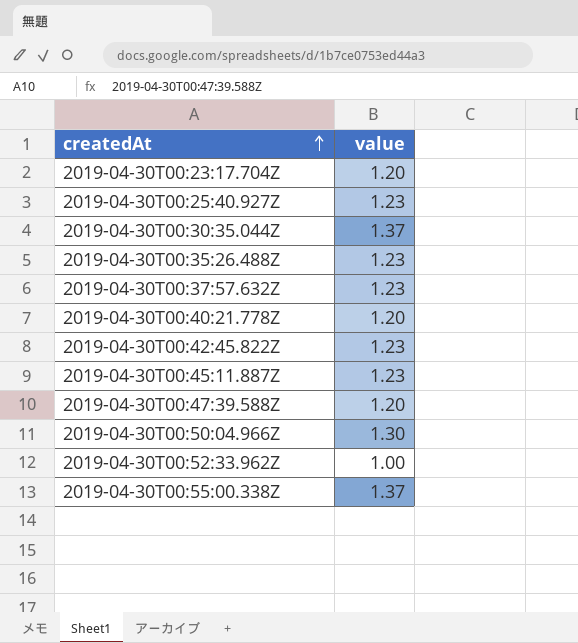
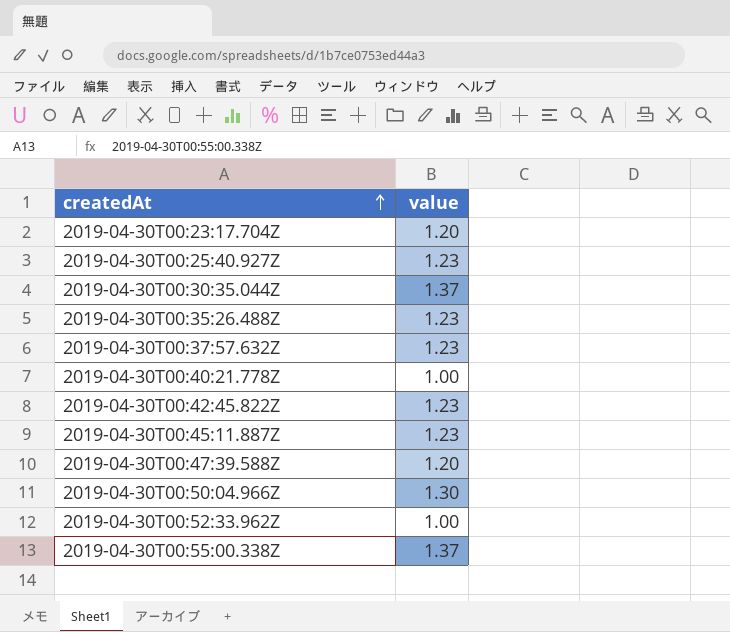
2019-04-30T00:40:21.778Z | value: 1.20 -> 1.00

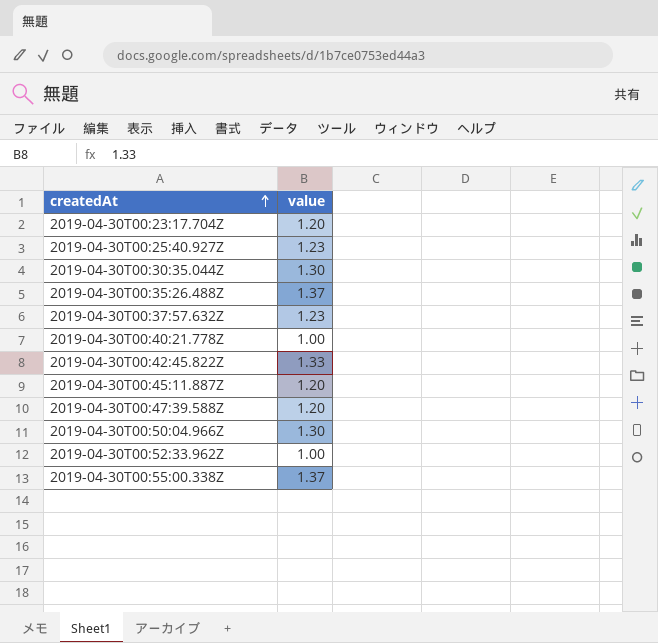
2019-04-30T00:30:35.044Z | value: 1.37 -> 1.30
2019-04-30T00:35:26.488Z | value: 1.23 -> 1.37
2019-04-30T00:42:45.822Z | value: 1.23 -> 1.33
2019-04-30T00:45:11.887Z | value: 1.23 -> 1.20

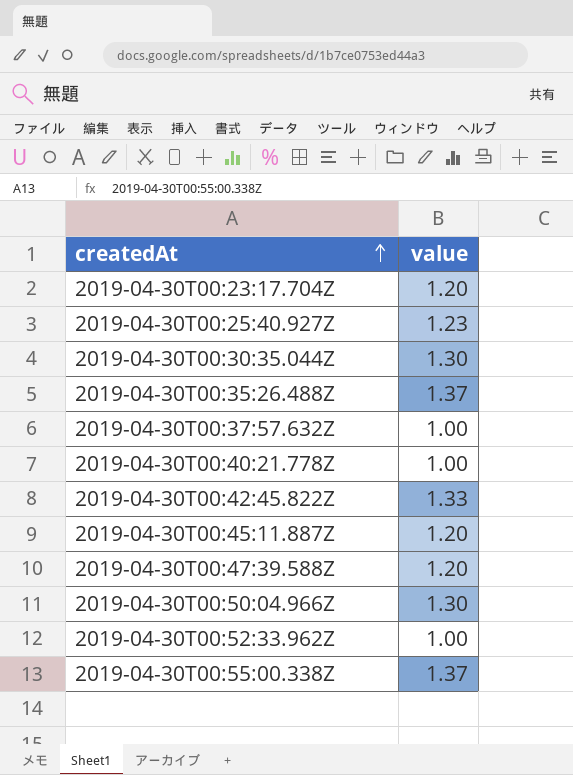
2019-04-30T00:37:57.632Z | value: 1.23 -> 1.00

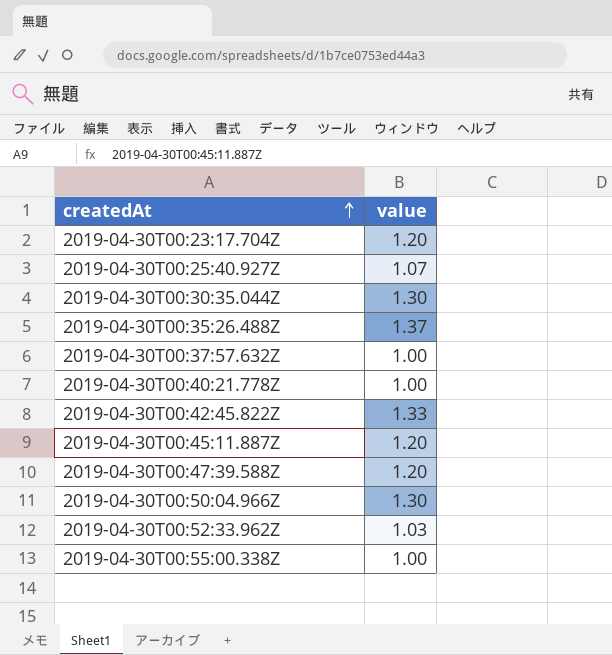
2019-04-30T00:25:40.927Z | value: 1.23 -> 1.07
2019-04-30T00:52:33.962Z | value: 1.00 -> 1.03
2019-04-30T00:55:00.338Z | value: 1.37 -> 1.00

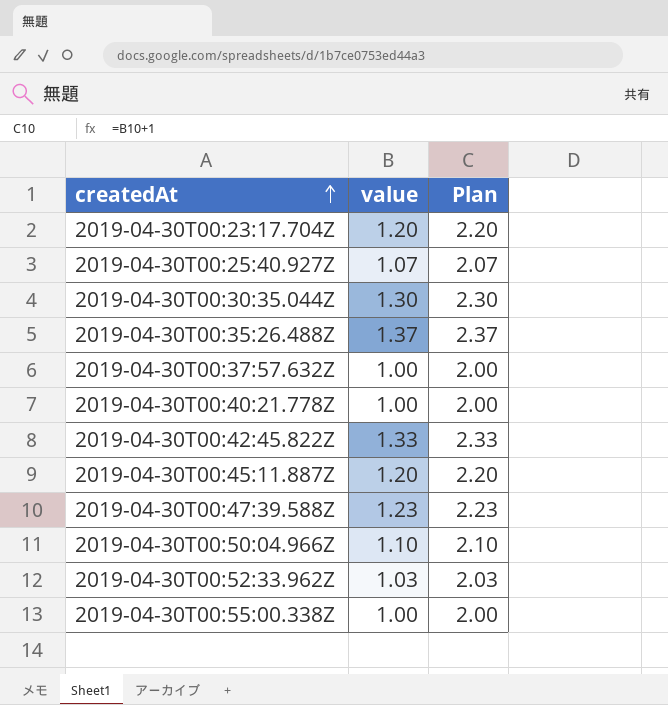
column Plan | formula: none -> [value] + 1
2019-04-30T00:47:39.588Z | value: 1.20 -> 1.23
2019-04-30T00:50:04.966Z | value: 1.30 -> 1.10

